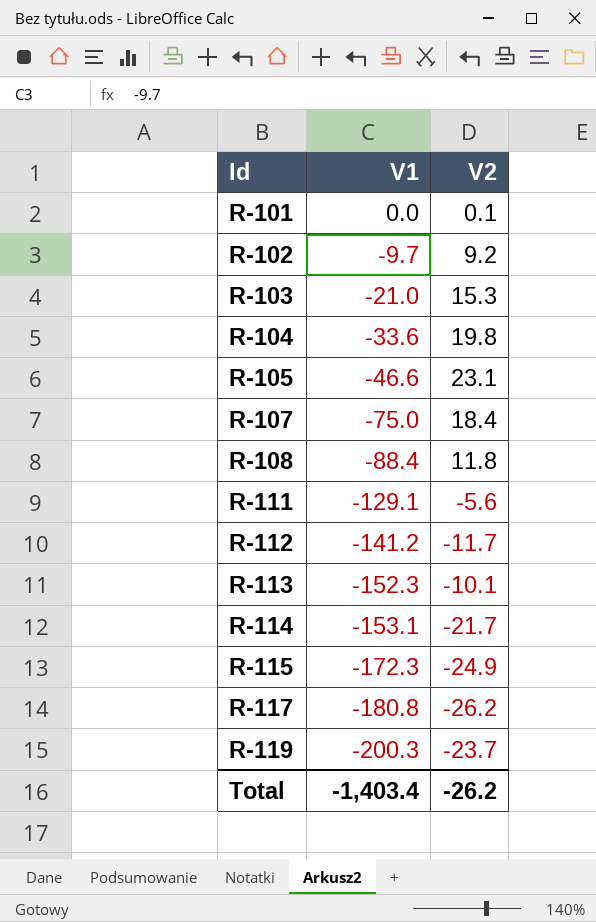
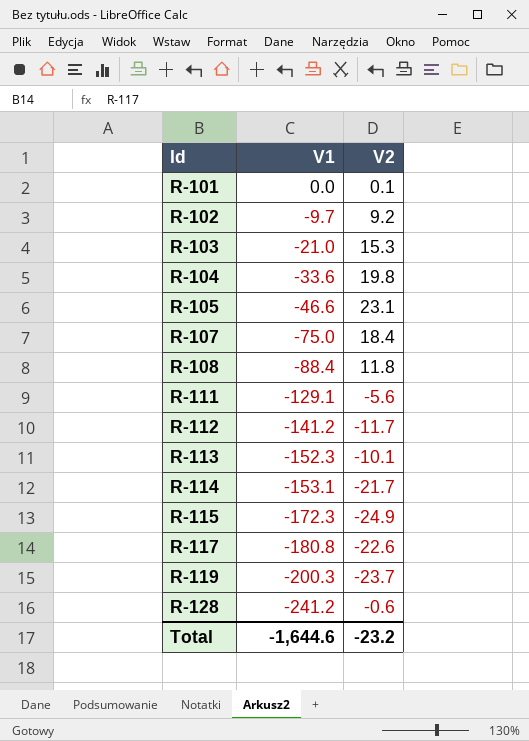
R-117 | V2: -26.2 -> -22.6
row R-128: none -> -241.2 | -0.6
Total | V1: -1,403.4 -> -1,644.6
Total | V2: -26.2 -> -23.2

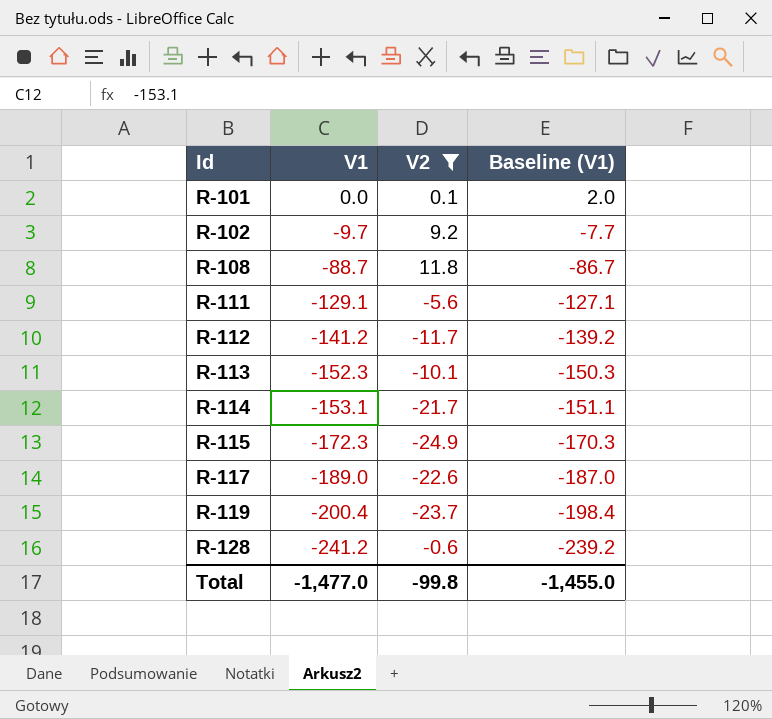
filter: none -> V2 <= 11.8
column Baseline (V1) | formula: none -> [V1] + 2
R-108 | V1: -88.4 -> -88.7
R-117 | V1: -180.8 -> -189.0
R-119 | V1: -200.3 -> -200.4
Total | V1: -1,644.6 -> -1,477.0
Total | V2: -23.2 -> -99.8

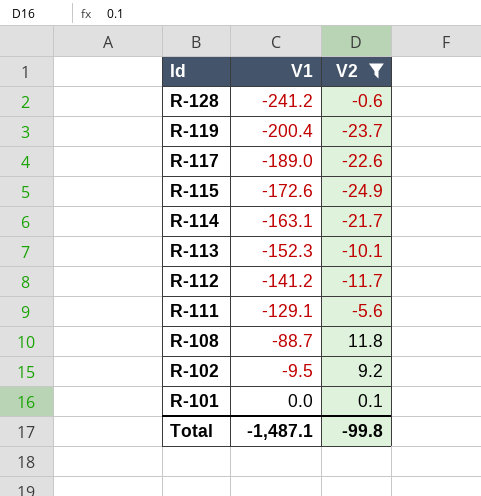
row order: Id ascending -> Id descending
column Baseline (V1) | formula: [V1] + 2 -> none
R-115 | V1: -172.3 -> -172.6
R-114 | V1: -153.1 -> -163.1
R-102 | V1: -9.7 -> -9.5
Total | V1: -1,477.0 -> -1,487.1

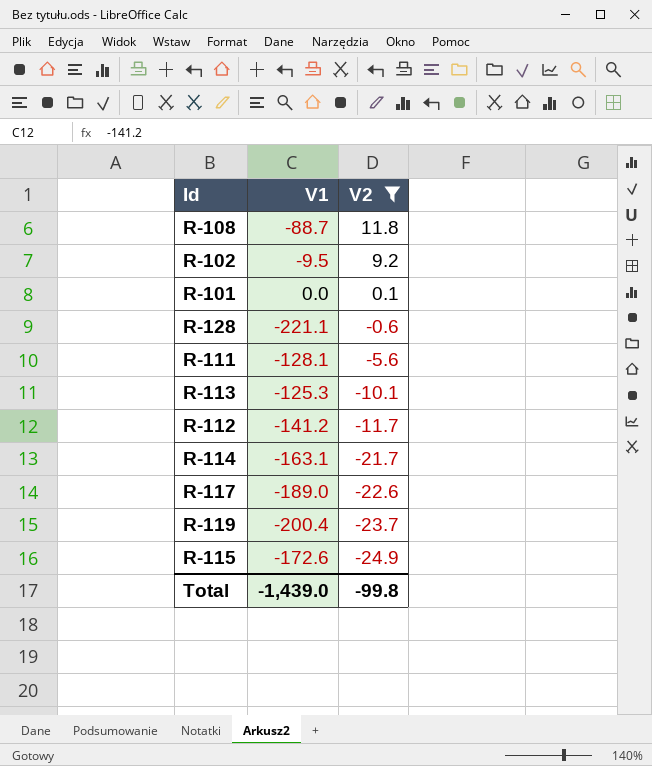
row order: Id descending -> V2 descending
R-128 | V1: -241.2 -> -221.1
R-111 | V1: -129.1 -> -128.1
R-113 | V1: -152.3 -> -125.3
Total | V1: -1,487.1 -> -1,439.0

